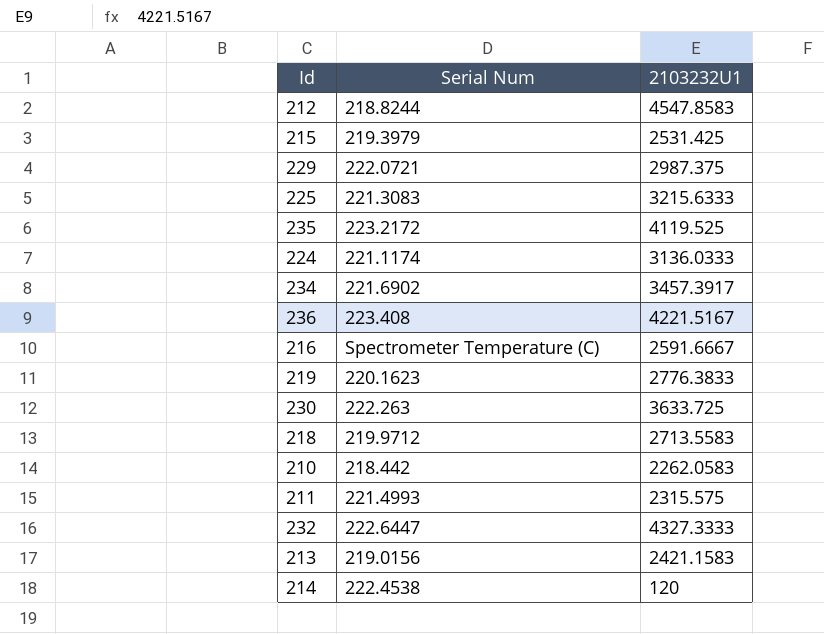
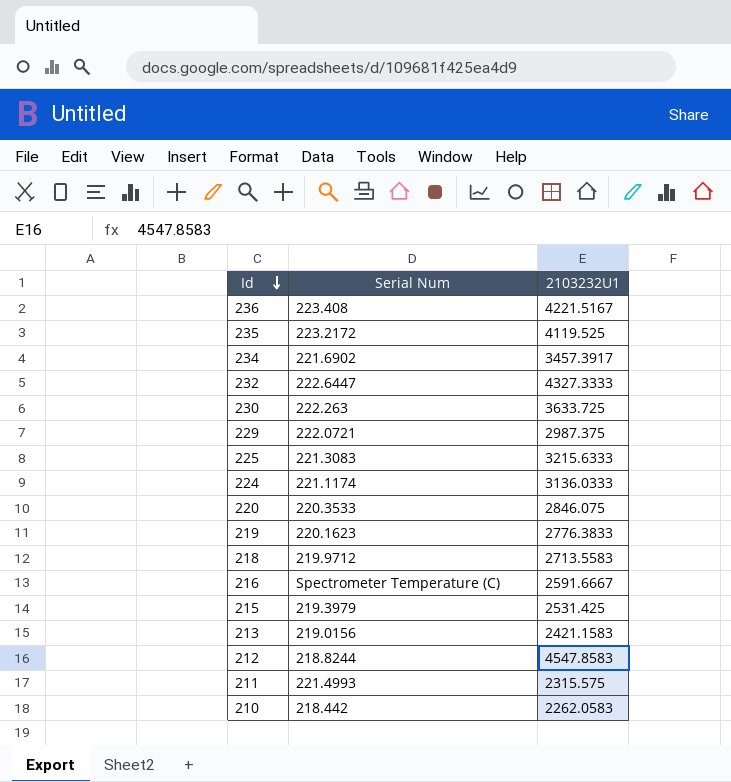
row order: none -> Id descending
row 214: 222.4538 | 120 -> none
row 220: none -> 220.3533 | 2846.075

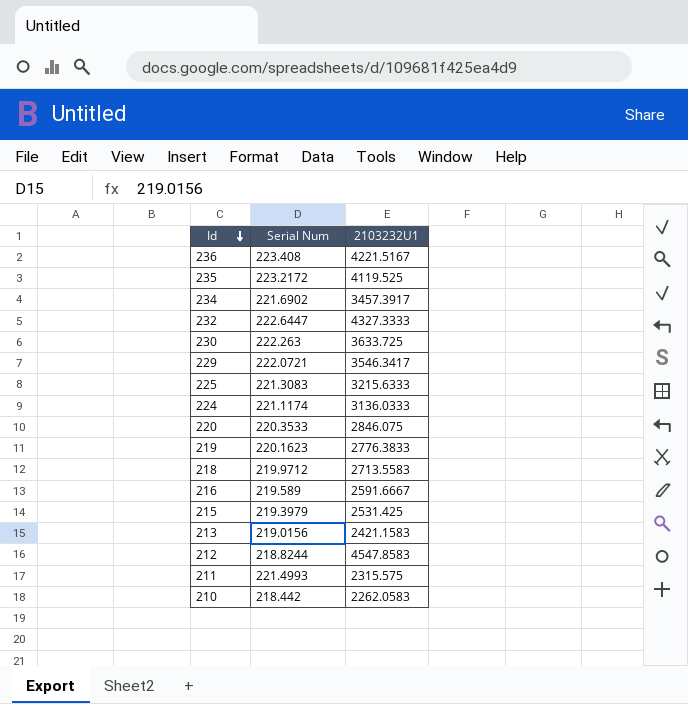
229 | 2103232U1: 2987.375 -> 3546.3417
216 | Serial Num: Spectrometer Temperature (C) -> 219.589

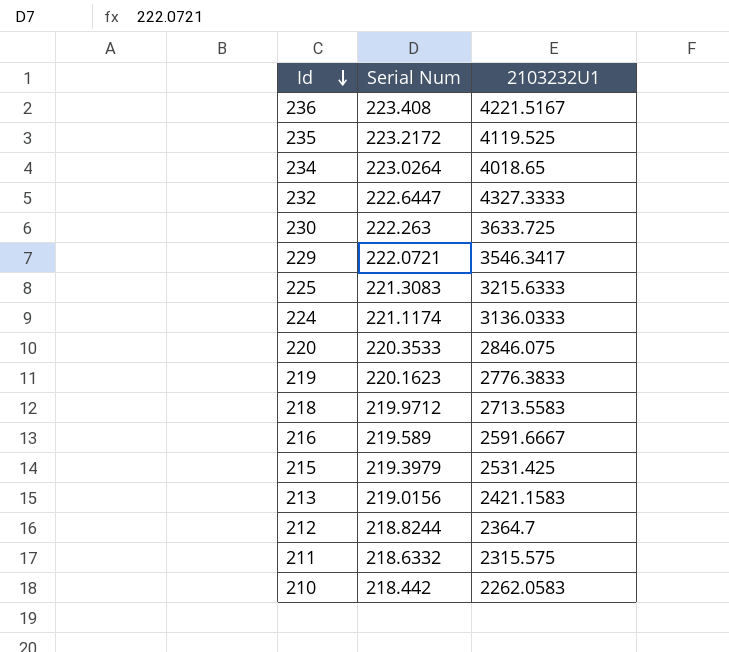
234 | Serial Num: 221.6902 -> 223.0264
234 | 2103232U1: 3457.3917 -> 4018.65
212 | 2103232U1: 4547.8583 -> 2364.7
211 | Serial Num: 221.4993 -> 218.6332

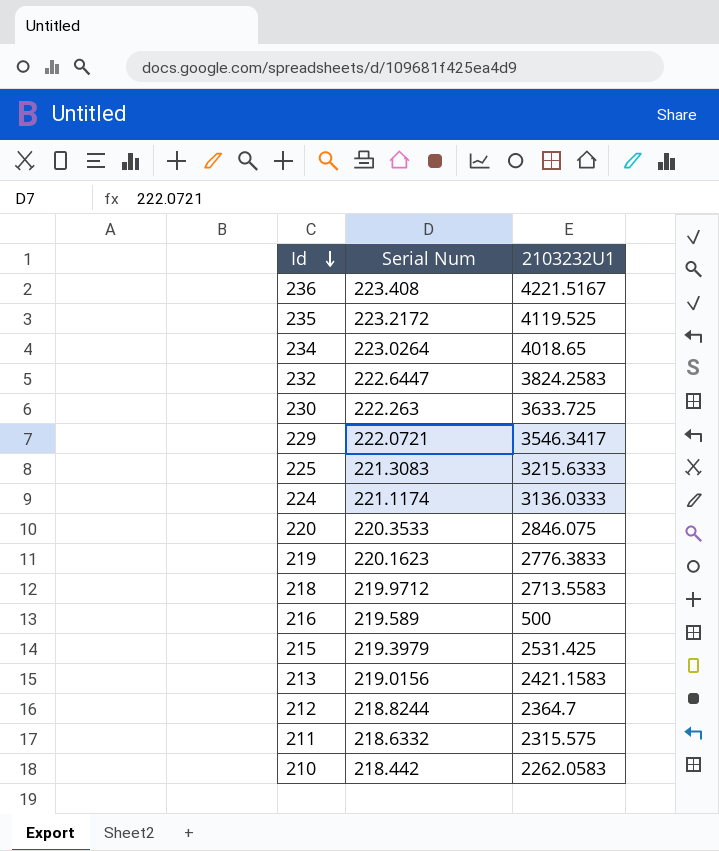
232 | 2103232U1: 4327.3333 -> 3824.2583
216 | 2103232U1: 2591.6667 -> 500

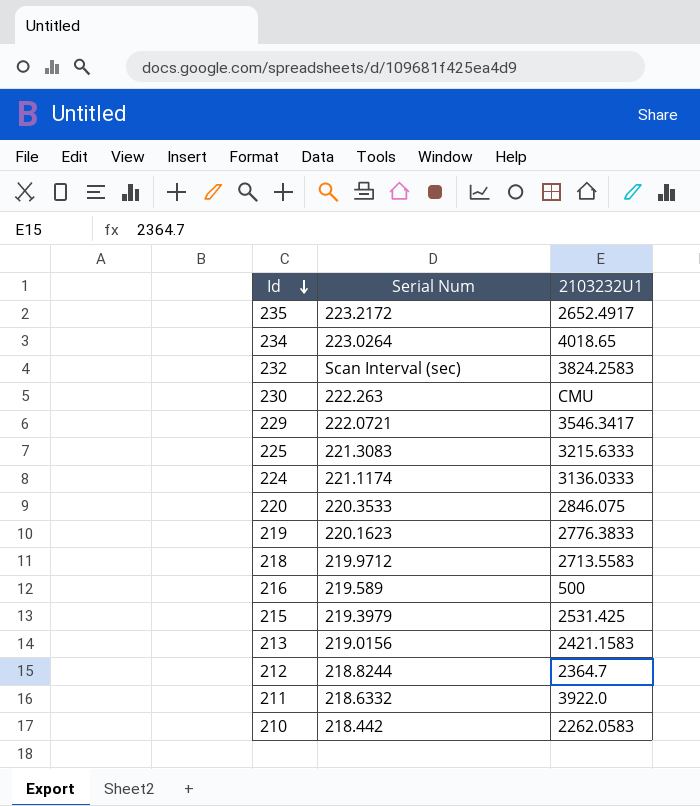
row 236: 223.408 | 4221.5167 -> none
235 | 2103232U1: 4119.525 -> 2652.4917
232 | Serial Num: 222.6447 -> Scan Interval (sec)
230 | 2103232U1: 3633.725 -> CMU
211 | 2103232U1: 2315.575 -> 3922.0

